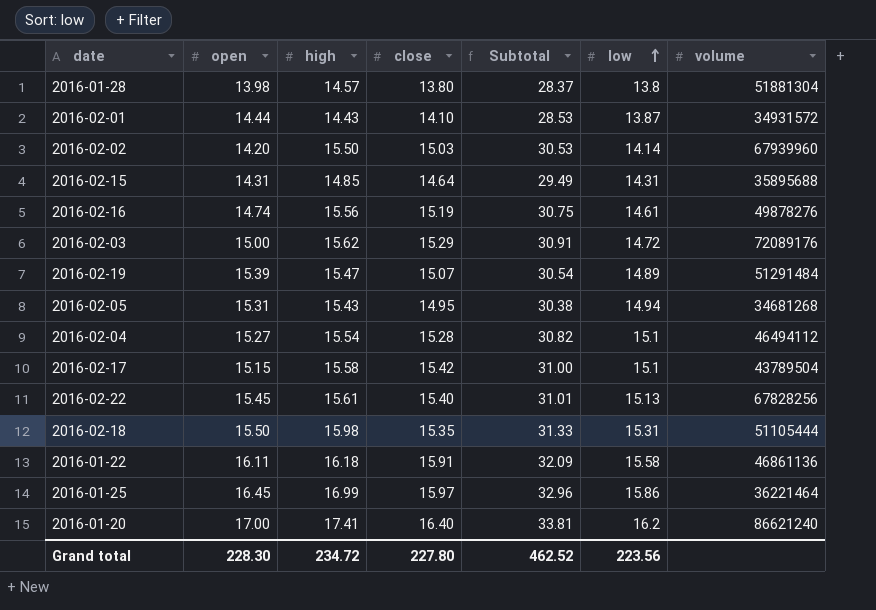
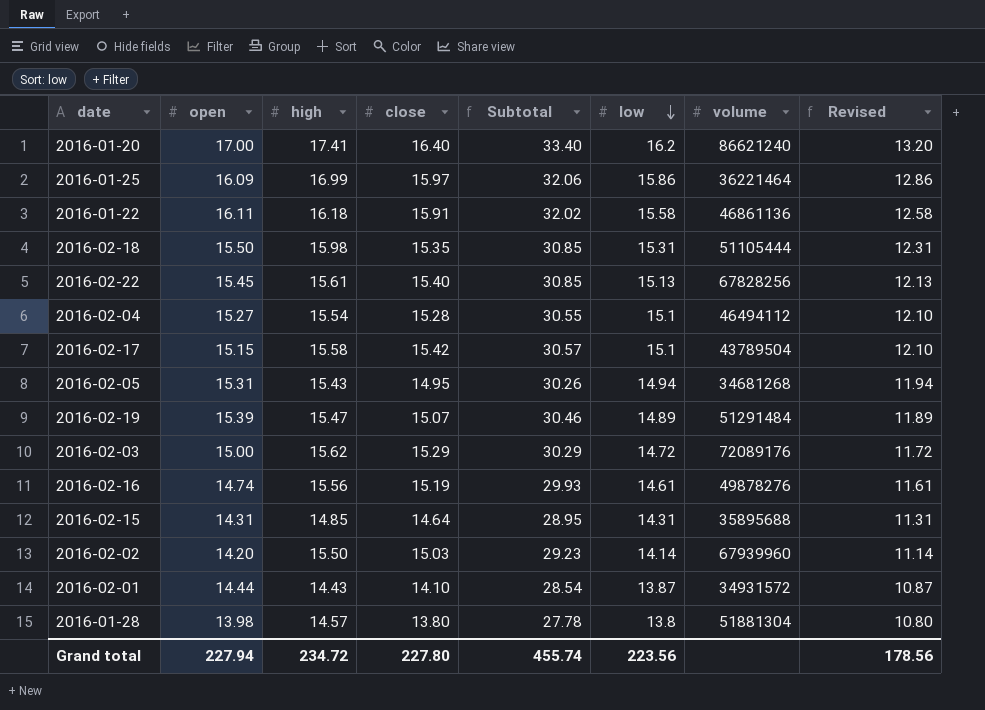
row order: low ascending -> low descending
column Subtotal | formula: [high] + [close] -> [open] + [close]
column Revised | formula: none -> [low] - 3
2016-01-25 | open: 16.45 -> 16.09
Grand total | open: 228.30 -> 227.94
Grand total | Subtotal: 462.52 -> 455.74

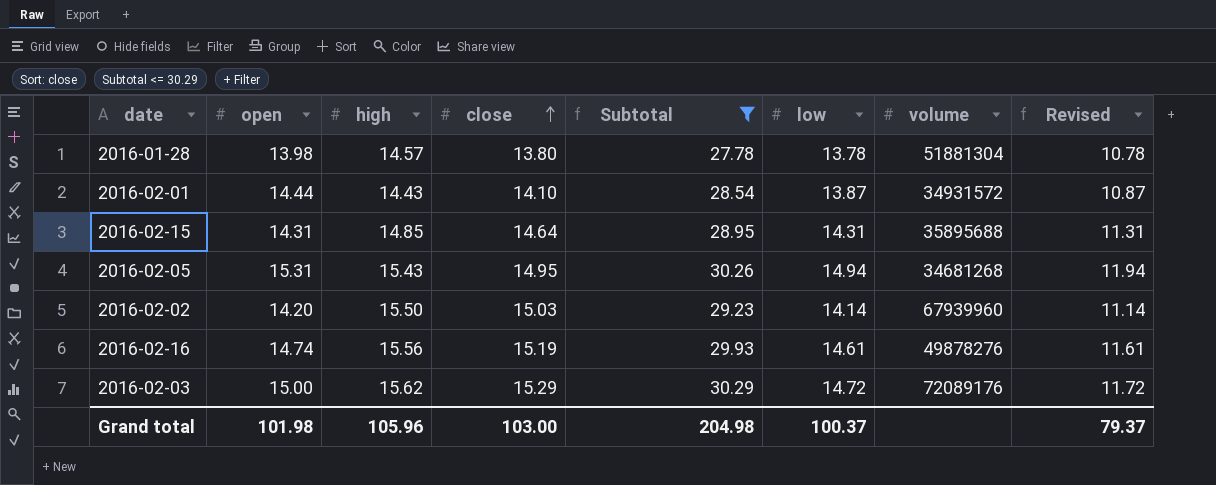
filter: none -> Subtotal <= 30.29
row order: low descending -> close ascending
2016-01-28 | low: 13.8 -> 13.78
2016-01-28 | Revised: 10.80 -> 10.78
Grand total | open: 227.94 -> 101.98
Grand total | high: 234.72 -> 105.96
Grand total | close: 227.80 -> 103.00
Grand total | Subtotal: 455.74 -> 204.98
Grand total | low: 223.56 -> 100.37
Grand total | Revised: 178.56 -> 79.37

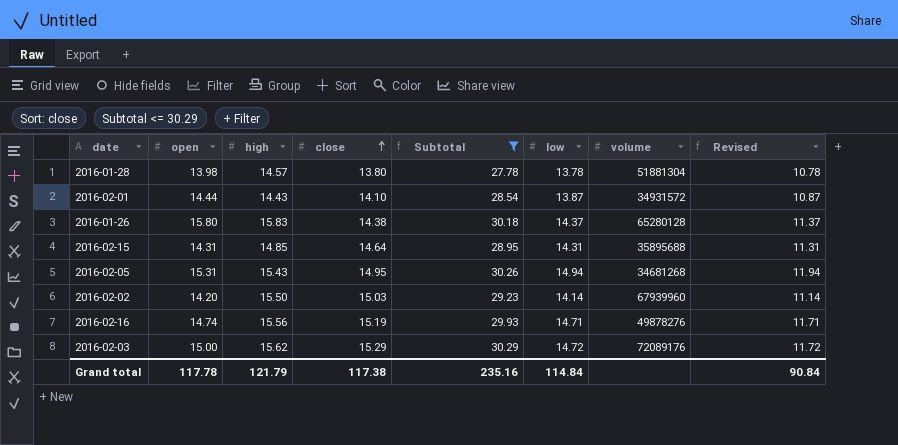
row 2016-01-26: none -> 15.80 | 15.83 | 14.38 | 30.18 | 14.37 | 65280128 | 11.37
2016-02-16 | low: 14.61 -> 14.71
2016-02-16 | Revised: 11.61 -> 11.71
Grand total | open: 101.98 -> 117.78
Grand total | high: 105.96 -> 121.79
Grand total | close: 103.00 -> 117.38
Grand total | Subtotal: 204.98 -> 235.16
Grand total | low: 100.37 -> 114.84
Grand total | Revised: 79.37 -> 90.84

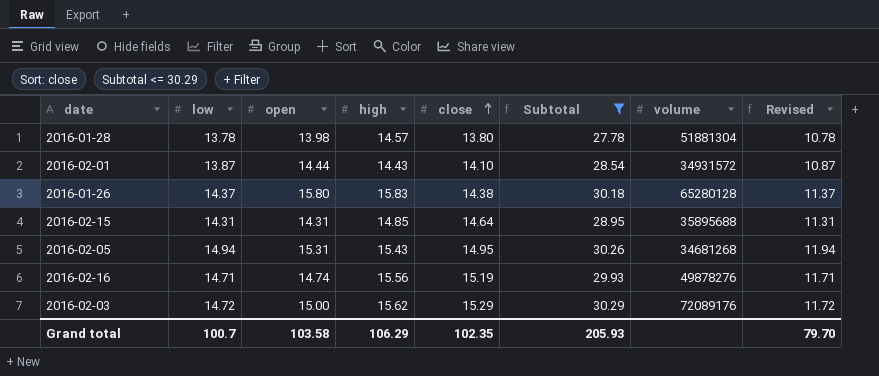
column low | position: 6 -> 2
row 2016-02-02: 14.20 | 15.50 | 15.03 | 29.23 | 14.14 | 67939960 | 11.14 -> none
Grand total | low: 114.84 -> 100.7
Grand total | open: 117.78 -> 103.58
Grand total | high: 121.79 -> 106.29
Grand total | close: 117.38 -> 102.35
Grand total | Subtotal: 235.16 -> 205.93
Grand total | Revised: 90.84 -> 79.70

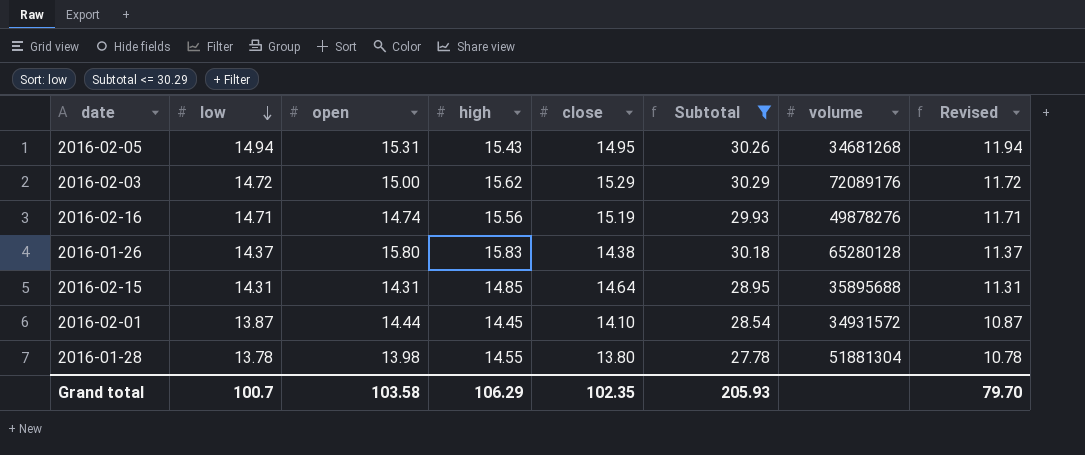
row order: close ascending -> low descending
2016-02-01 | high: 14.43 -> 14.45
2016-01-28 | high: 14.57 -> 14.55

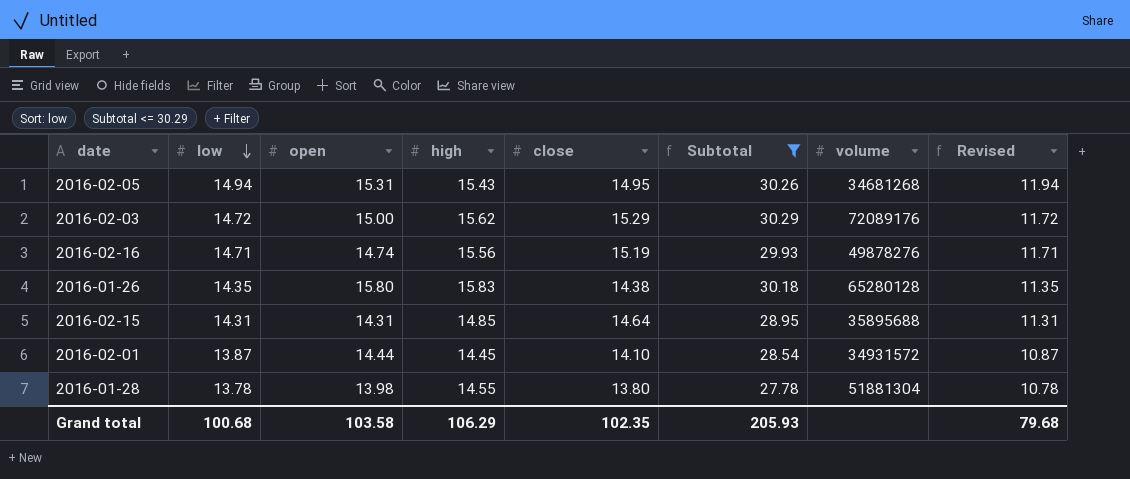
2016-01-26 | low: 14.37 -> 14.35
2016-01-26 | Revised: 11.37 -> 11.35
Grand total | low: 100.7 -> 100.68
Grand total | Revised: 79.70 -> 79.68

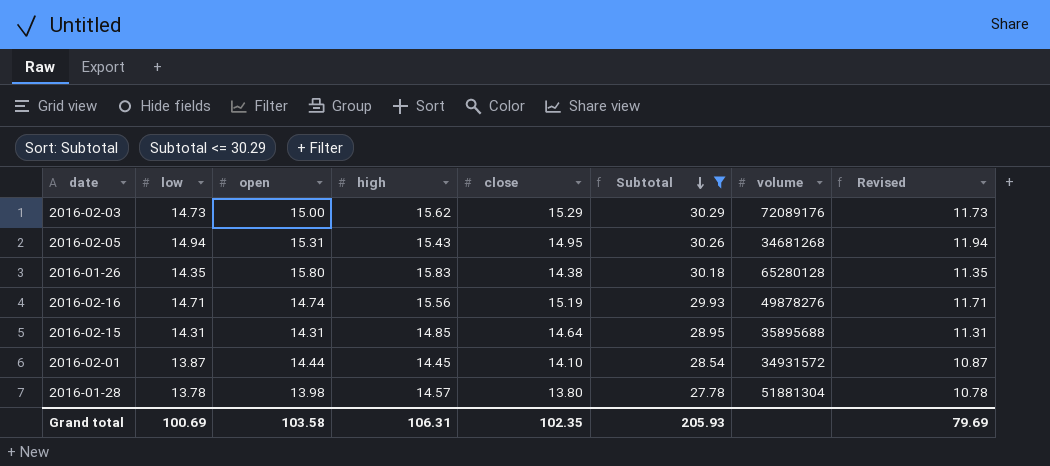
row order: low descending -> Subtotal descending
2016-02-03 | low: 14.72 -> 14.73
2016-02-03 | Revised: 11.72 -> 11.73
2016-01-28 | high: 14.55 -> 14.57
Grand total | low: 100.68 -> 100.69
Grand total | high: 106.29 -> 106.31
Grand total | Revised: 79.68 -> 79.69

